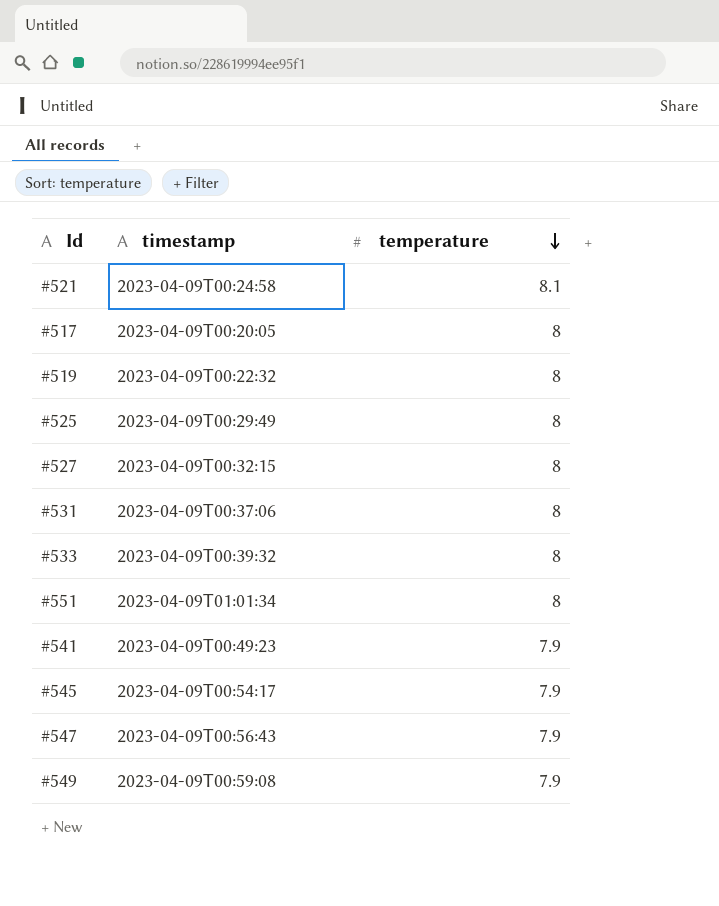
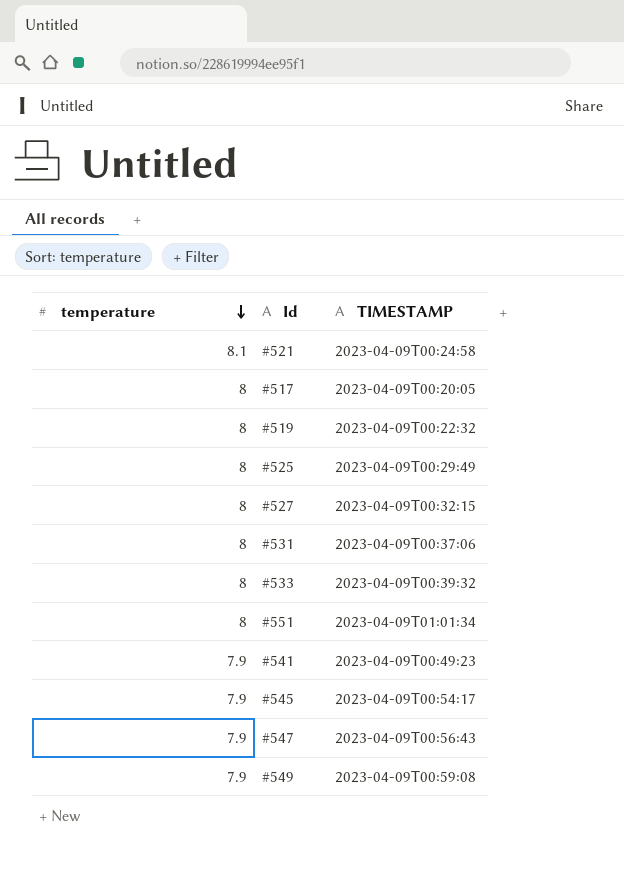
column temperature | position: 3 -> 1
column name: timestamp -> TIMESTAMP

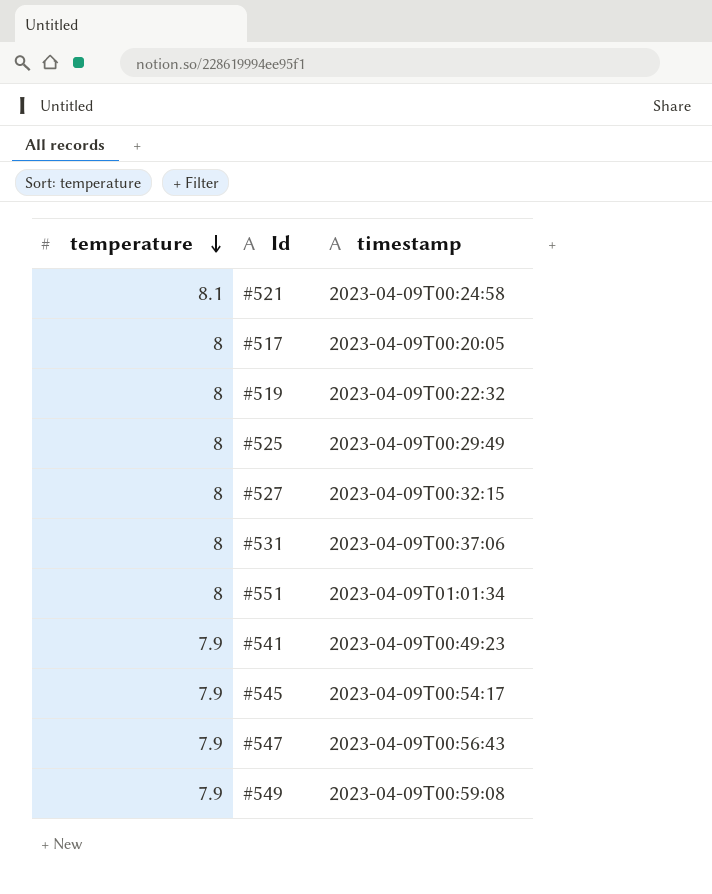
column name: TIMESTAMP -> timestamp
row #533: 8 | 2023-04-09T00:39:32 -> none

